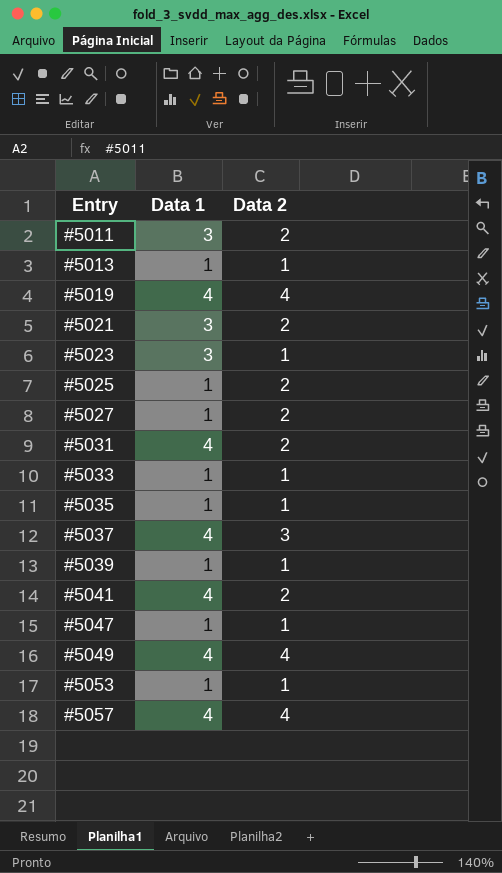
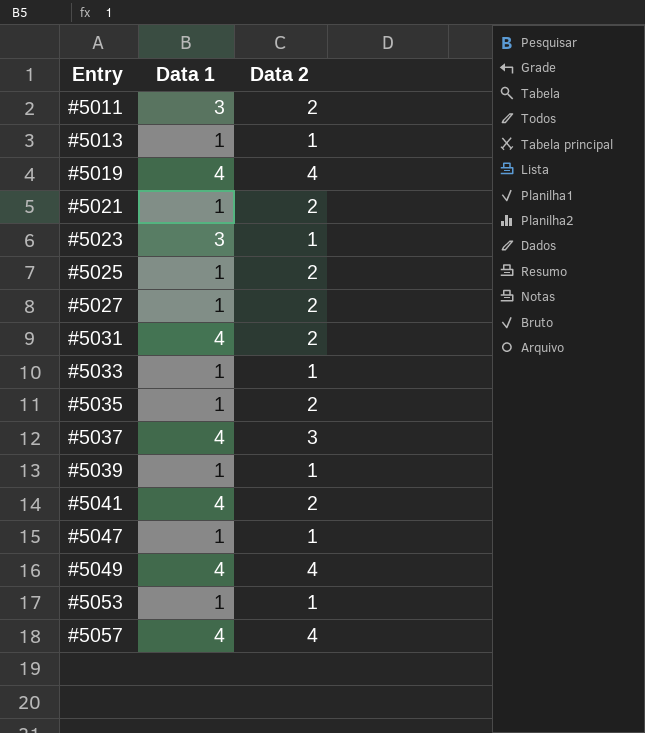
#5021 | Data 1: 3 -> 1
#5035 | Data 2: 1 -> 2

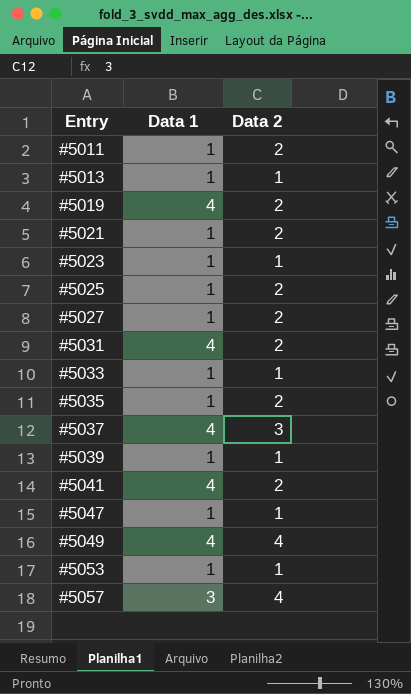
#5011 | Data 1: 3 -> 1
#5019 | Data 2: 4 -> 2
#5023 | Data 1: 3 -> 1
#5057 | Data 1: 4 -> 3

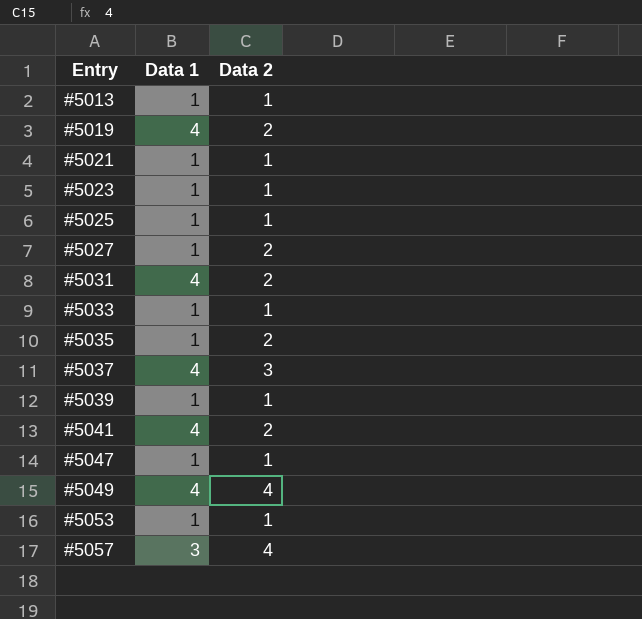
row #5011: 1 | 2 -> none
#5021 | Data 2: 2 -> 1
#5025 | Data 2: 2 -> 1

